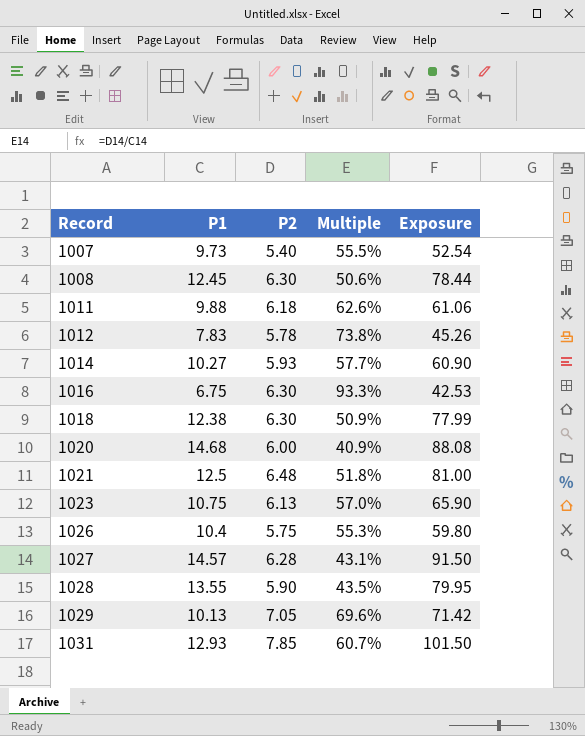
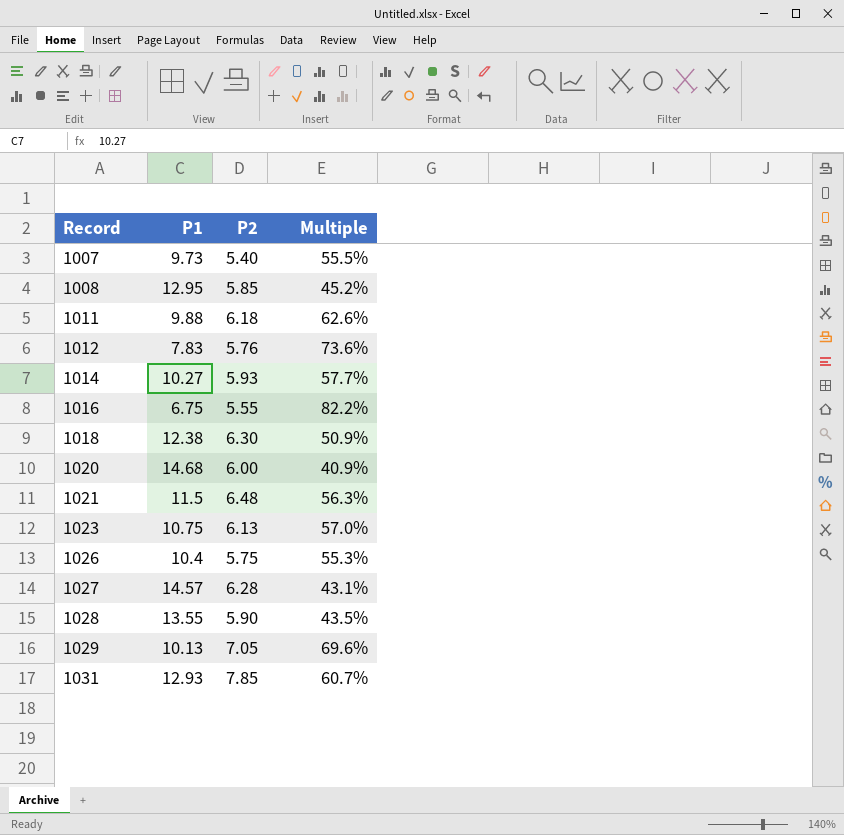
column Exposure | formula: [P1] * [P2] -> none
1008 | P1: 12.45 -> 12.95
1008 | P2: 6.30 -> 5.85
1008 | Multiple: 50.6% -> 45.2%
1012 | P2: 5.78 -> 5.76
1012 | Multiple: 73.8% -> 73.6%
1016 | P2: 6.30 -> 5.55
1016 | Multiple: 93.3% -> 82.2%
1021 | P1: 12.5 -> 11.5
1021 | Multiple: 51.8% -> 56.3%

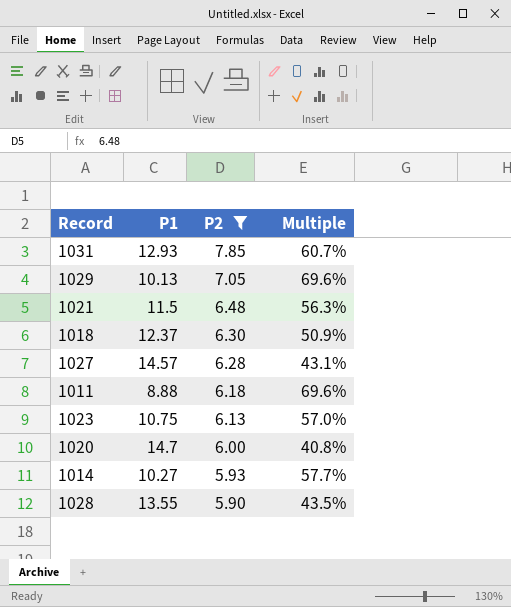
filter: none -> P2 >= 5.90
row order: Record ascending -> P2 descending
1018 | P1: 12.38 -> 12.37
1011 | P1: 9.88 -> 8.88
1011 | Multiple: 62.6% -> 69.6%
1020 | P1: 14.68 -> 14.7
1020 | Multiple: 40.9% -> 40.8%

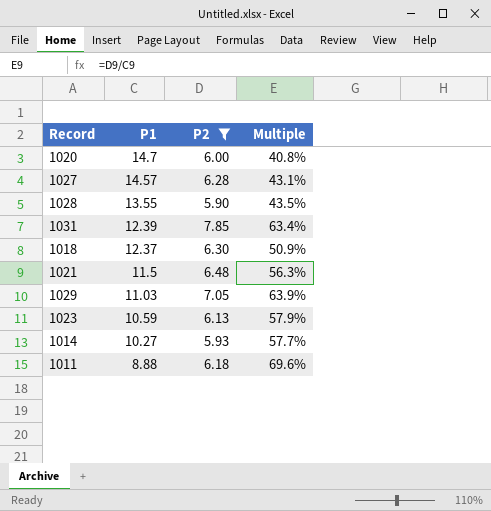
row order: P2 descending -> P1 descending
1031 | P1: 12.93 -> 12.39
1031 | Multiple: 60.7% -> 63.4%
1029 | P1: 10.13 -> 11.03
1029 | Multiple: 69.6% -> 63.9%
1023 | P1: 10.75 -> 10.59
1023 | Multiple: 57.0% -> 57.9%

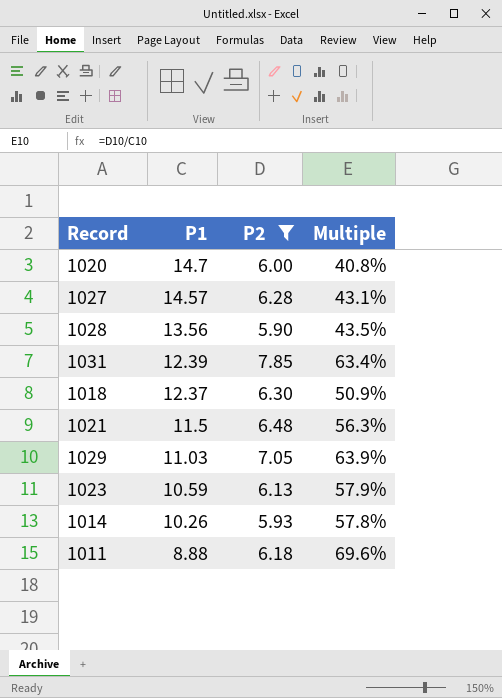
1028 | P1: 13.55 -> 13.56
1014 | P1: 10.27 -> 10.26
1014 | Multiple: 57.7% -> 57.8%

